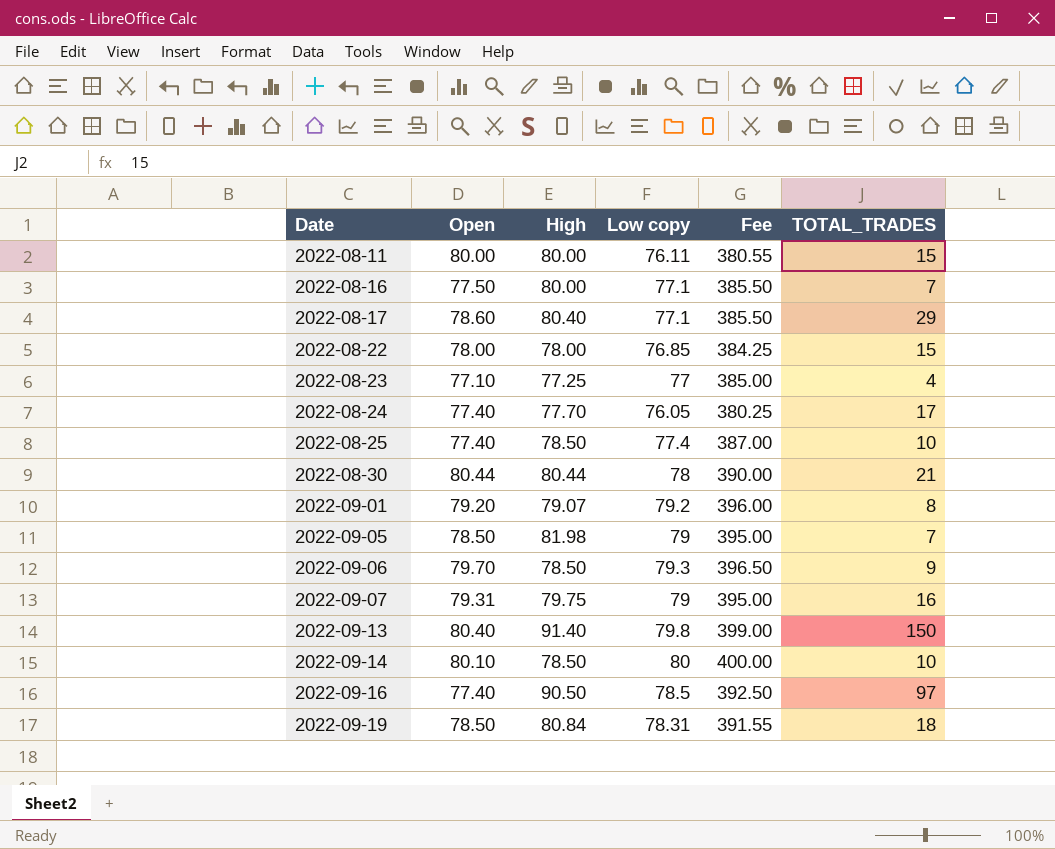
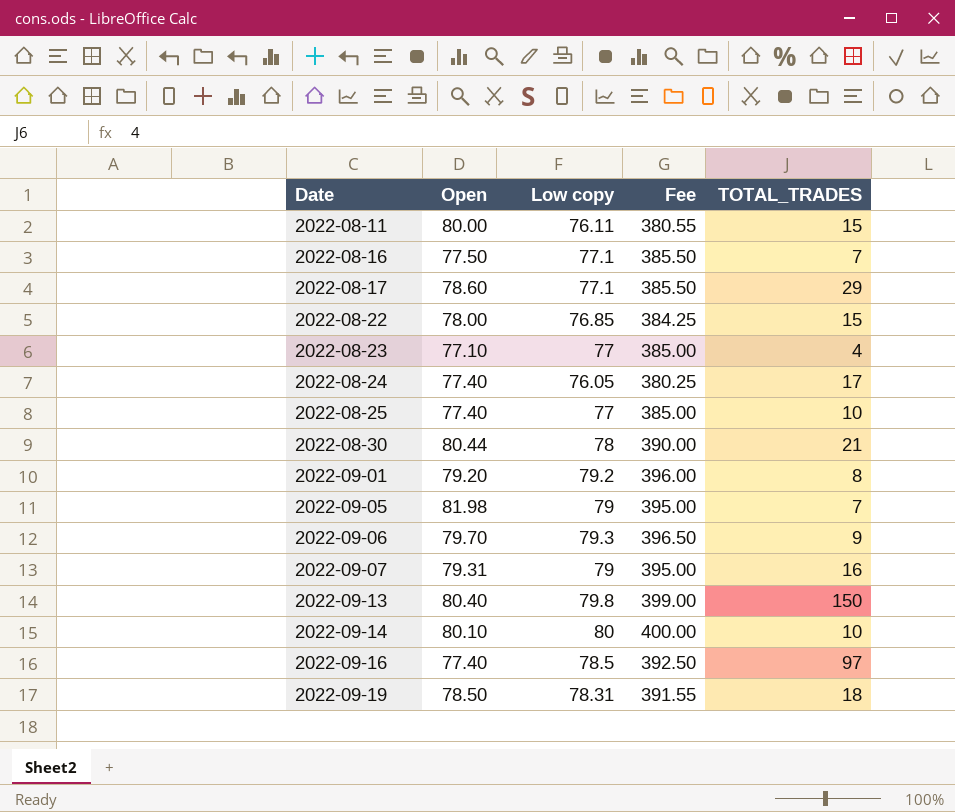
column High | position: 3 -> none
2022-08-25 | Low copy: 77.4 -> 77
2022-08-25 | Fee: 387.00 -> 385.00
2022-09-05 | Open: 78.50 -> 81.98

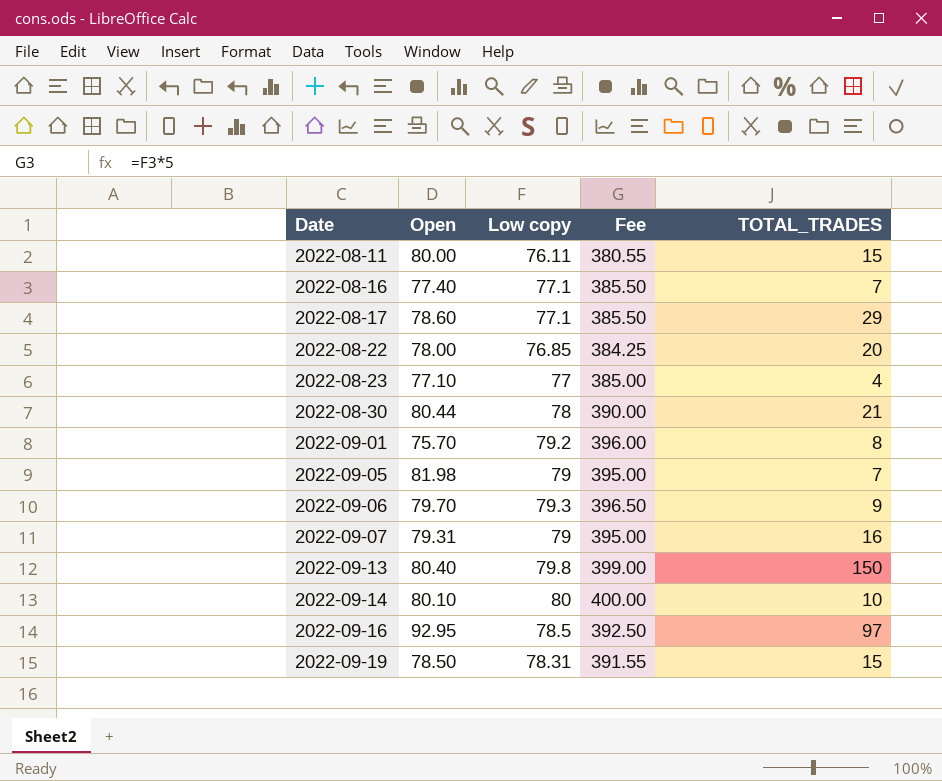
row 2022-08-24: 77.40 | 76.05 | 380.25 | 17 -> none
row 2022-08-25: 77.40 | 77 | 385.00 | 10 -> none
2022-08-16 | Open: 77.50 -> 77.40
2022-08-22 | TOTAL_TRADES: 15 -> 20
2022-09-01 | Open: 79.20 -> 75.70
2022-09-16 | Open: 77.40 -> 92.95
2022-09-19 | TOTAL_TRADES: 18 -> 15

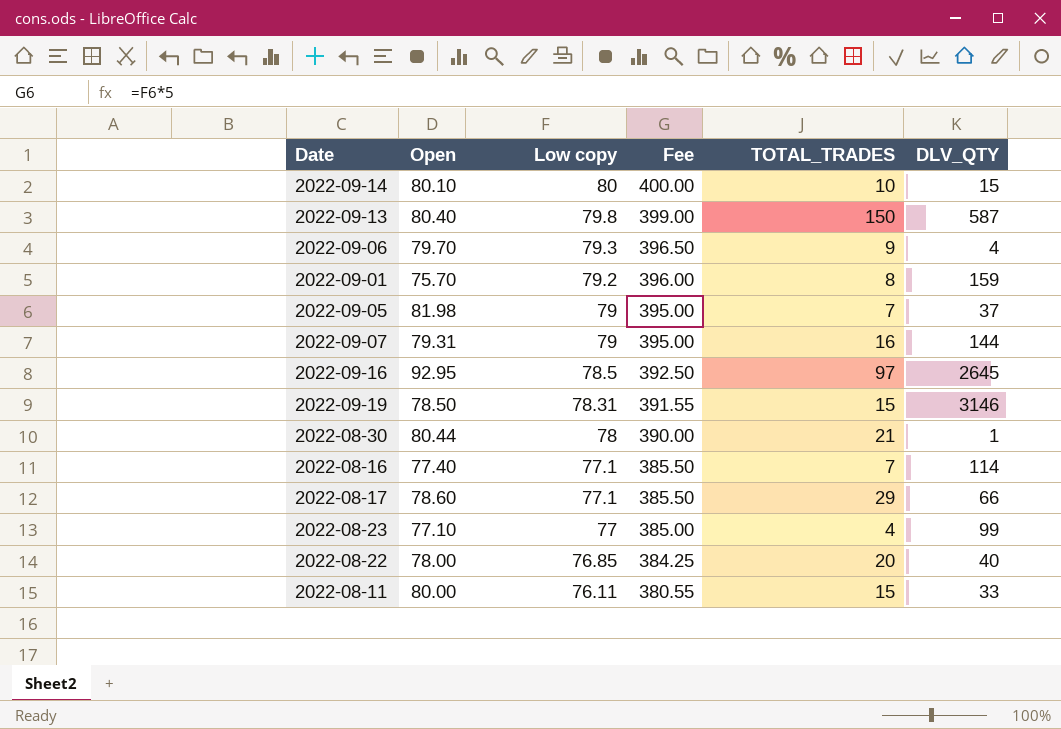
row order: Date ascending -> Low copy descending
column DLV_QTY | position: none -> 6

